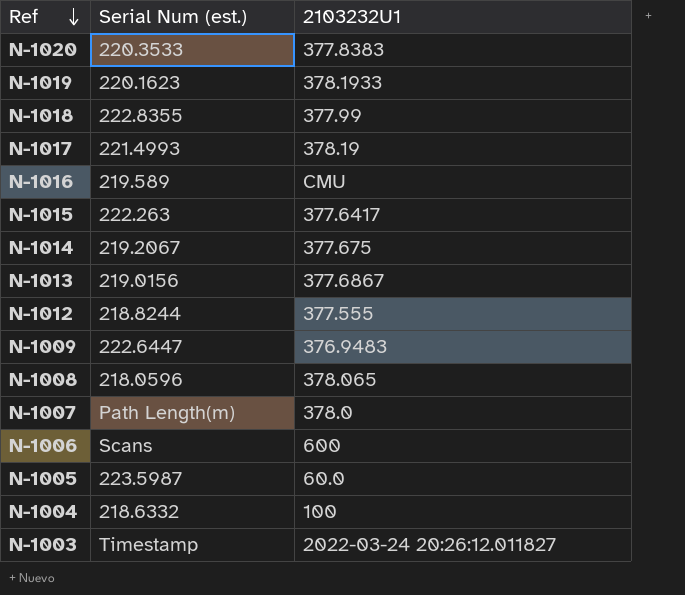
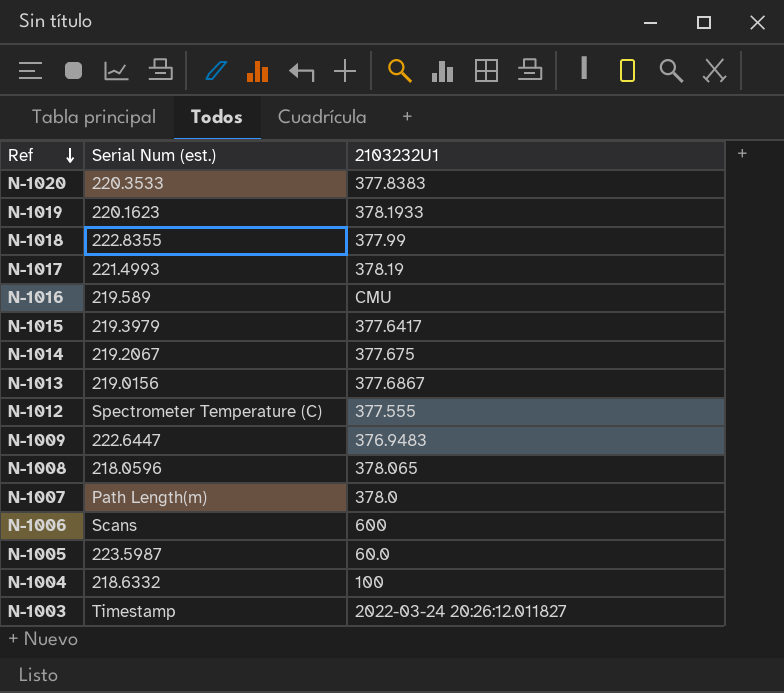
N-1015 | Serial Num (est.): 222.263 -> 219.3979
N-1012 | Serial Num (est.): 218.8244 -> Spectrometer Temperature (C)

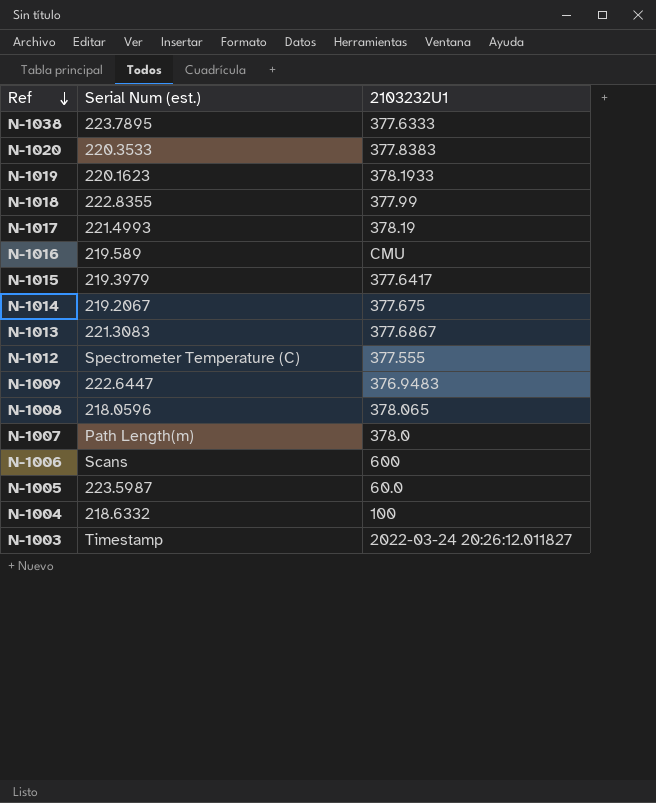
row N-1038: none -> 223.7895 | 377.6333
N-1013 | Serial Num (est.): 219.0156 -> 221.3083

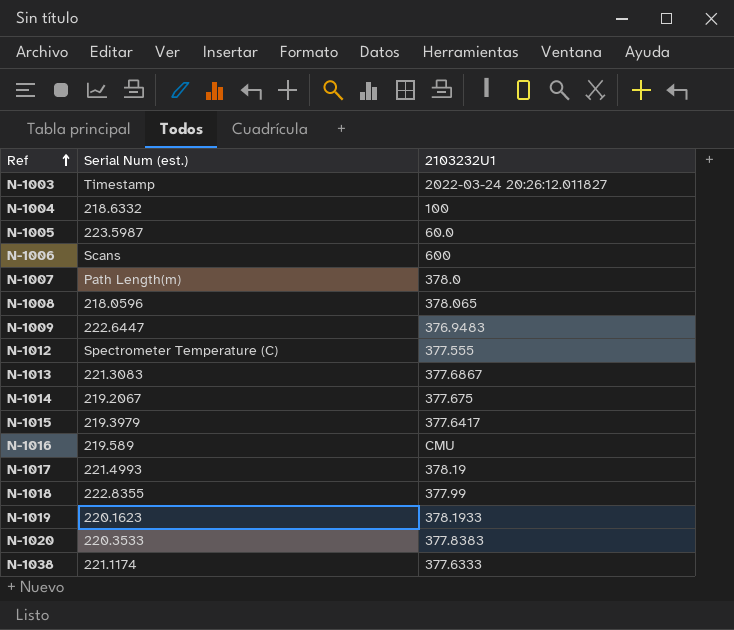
row order: Ref descending -> Ref ascending
N-1038 | Serial Num (est.): 223.7895 -> 221.1174

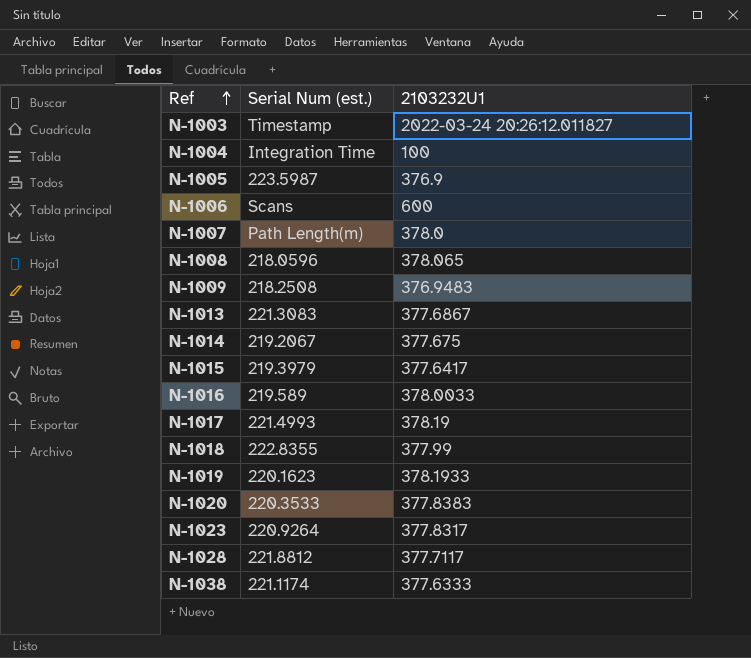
row N-1012: Spectrometer Temperature (C) | 377.555 -> none
N-1004 | Serial Num (est.): 218.6332 -> Integration Time
N-1005 | 2103232U1: 60.0 -> 376.9
N-1009 | Serial Num (est.): 222.6447 -> 218.2508
N-1016 | 2103232U1: CMU -> 378.0033
row N-1023: none -> 220.9264 | 377.8317
row N-1028: none -> 221.8812 | 377.7117

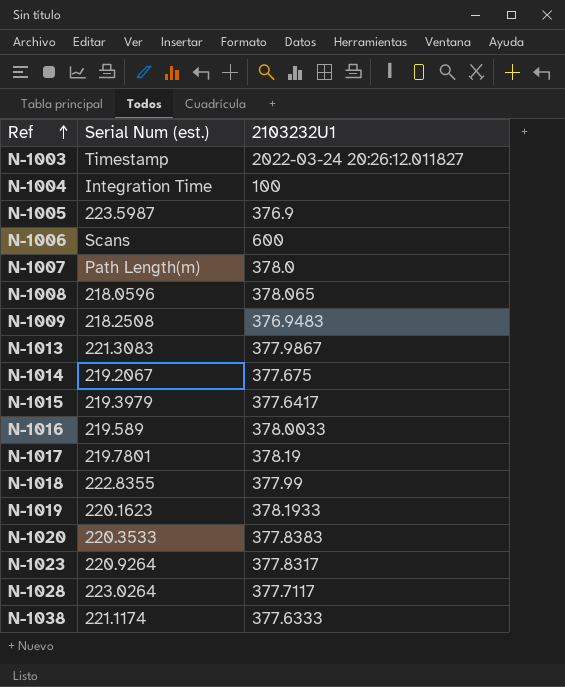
N-1013 | 2103232U1: 377.6867 -> 377.9867
N-1017 | Serial Num (est.): 221.4993 -> 219.7801
N-1028 | Serial Num (est.): 221.8812 -> 223.0264

